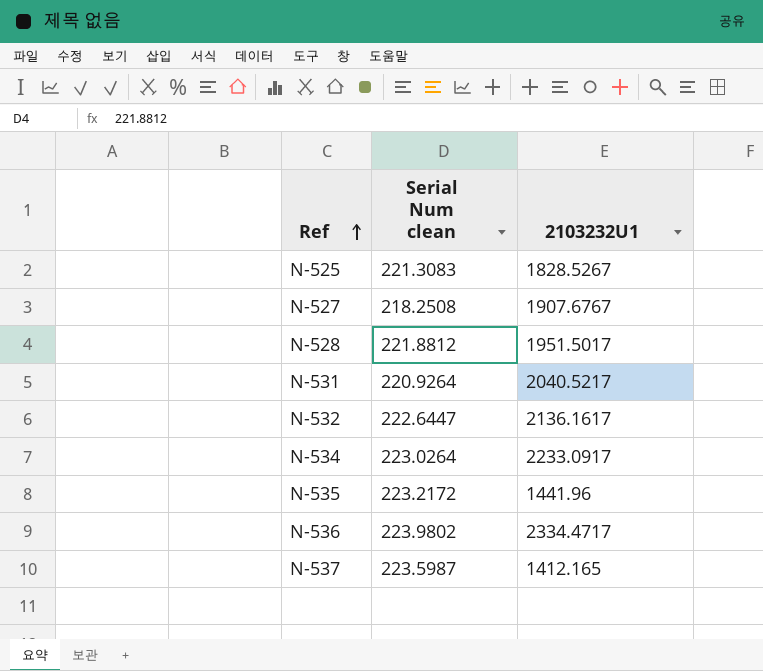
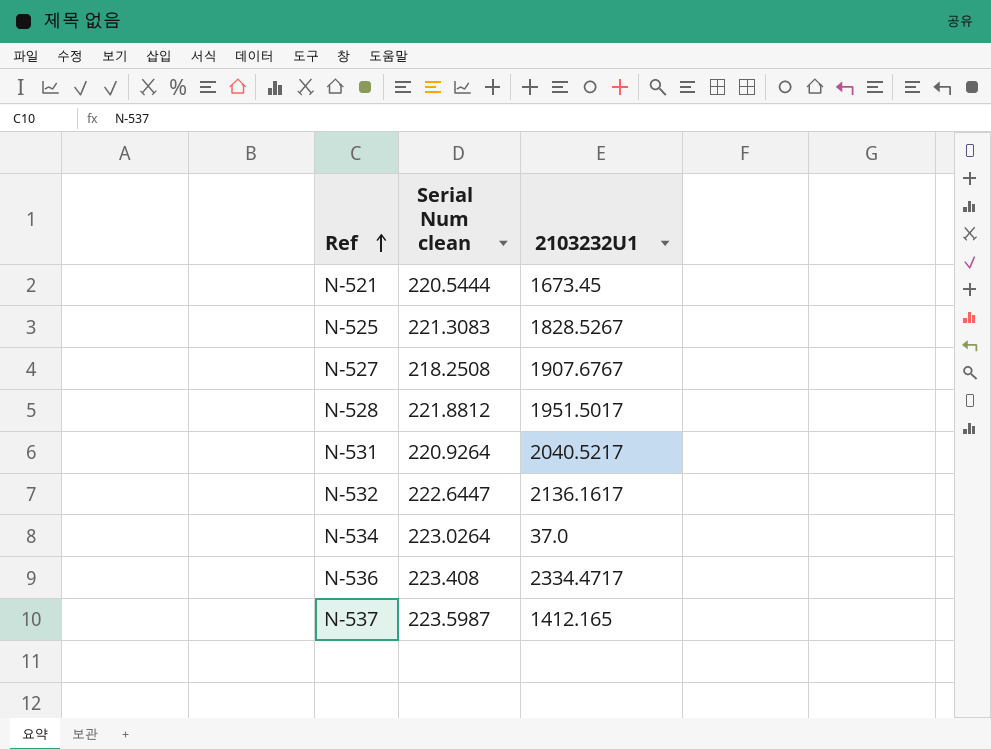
row N-535: 223.2172 | 1441.96 -> none
row N-521: none -> 220.5444 | 1673.45
N-534 | 2103232U1: 2233.0917 -> 37.0
N-536 | Serial Num clean: 223.9802 -> 223.408

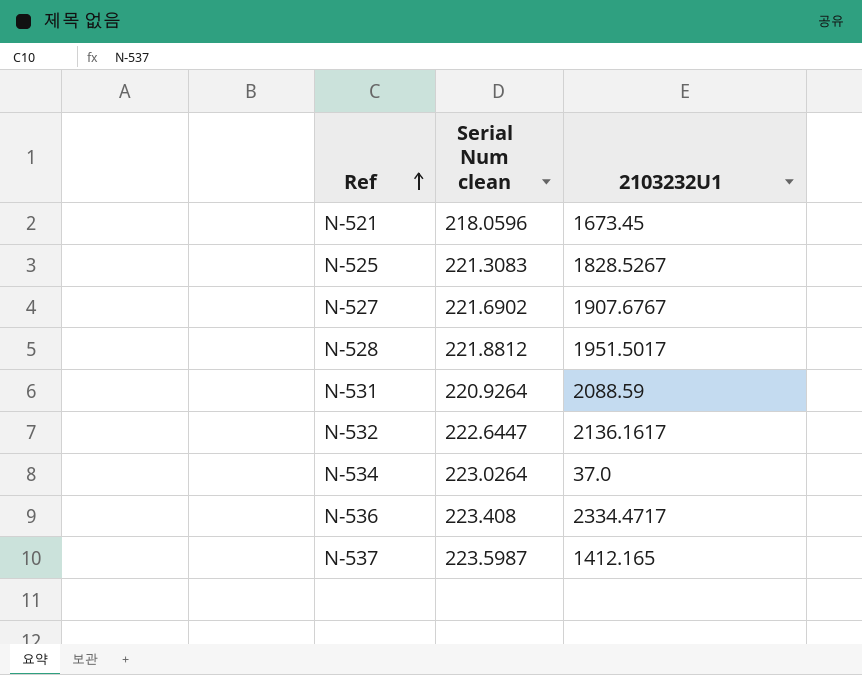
N-521 | Serial Num clean: 220.5444 -> 218.0596
N-527 | Serial Num clean: 218.2508 -> 221.6902
N-531 | 2103232U1: 2040.5217 -> 2088.59

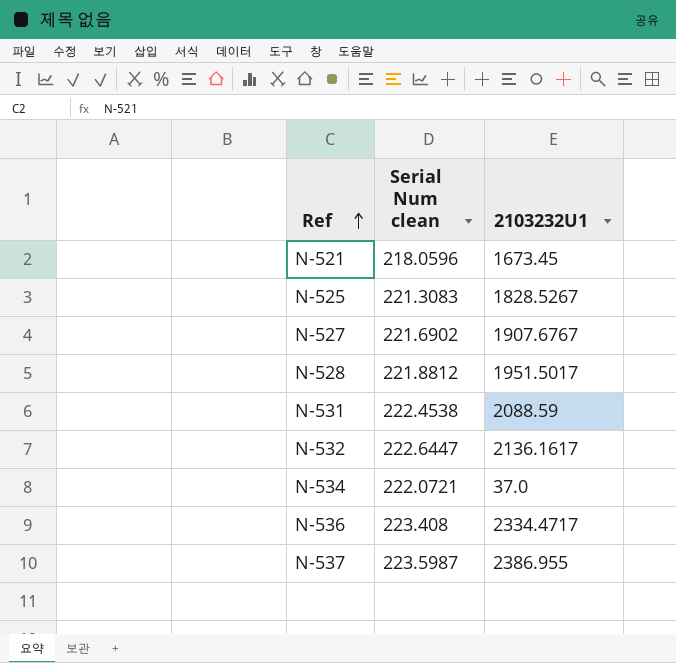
N-531 | Serial Num clean: 220.9264 -> 222.4538
N-534 | Serial Num clean: 223.0264 -> 222.0721
N-537 | 2103232U1: 1412.165 -> 2386.955

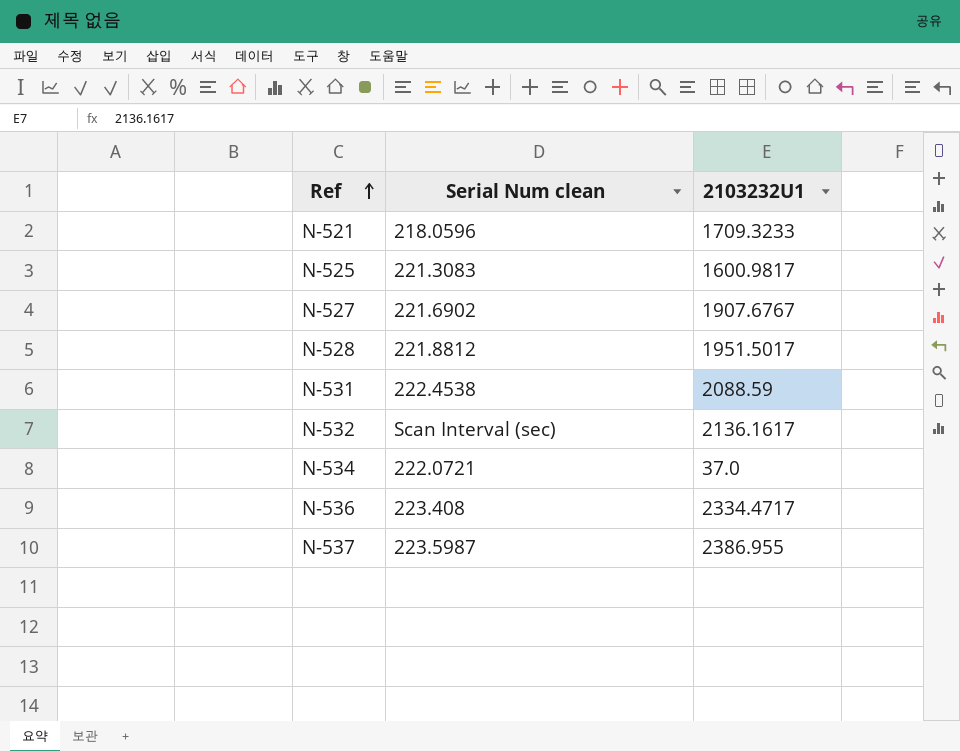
N-521 | 2103232U1: 1673.45 -> 1709.3233
N-525 | 2103232U1: 1828.5267 -> 1600.9817
N-532 | Serial Num clean: 222.6447 -> Scan Interval (sec)

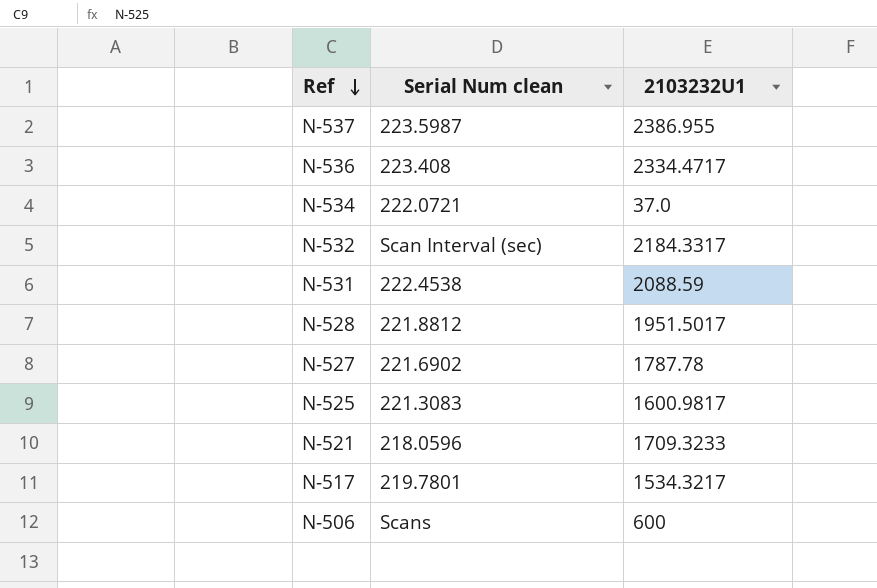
row order: Ref ascending -> Ref descending
N-532 | 2103232U1: 2136.1617 -> 2184.3317
N-527 | 2103232U1: 1907.6767 -> 1787.78
row N-517: none -> 219.7801 | 1534.3217
row N-506: none -> Scans | 600

